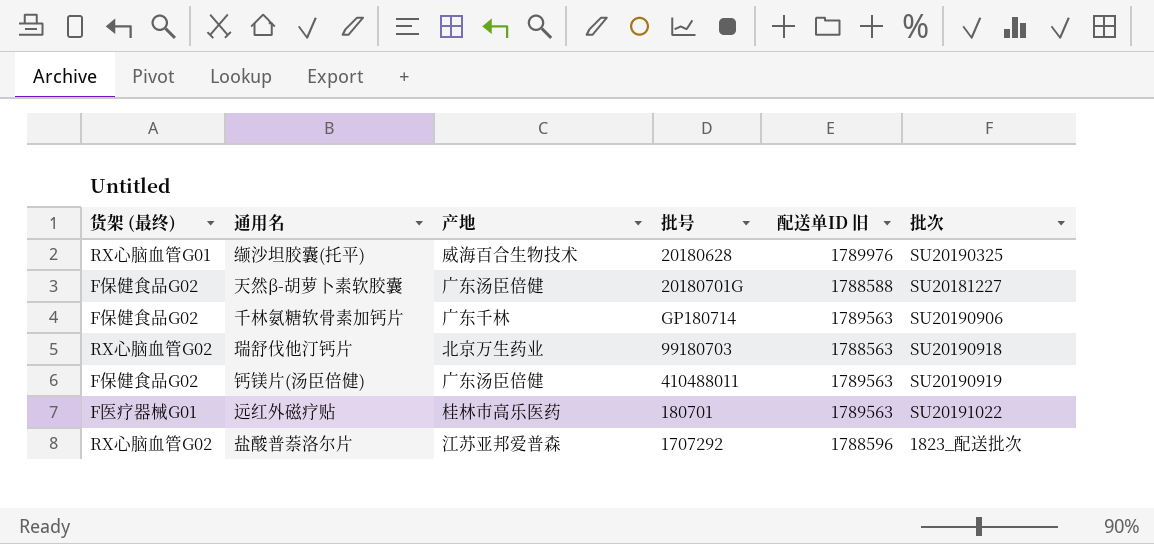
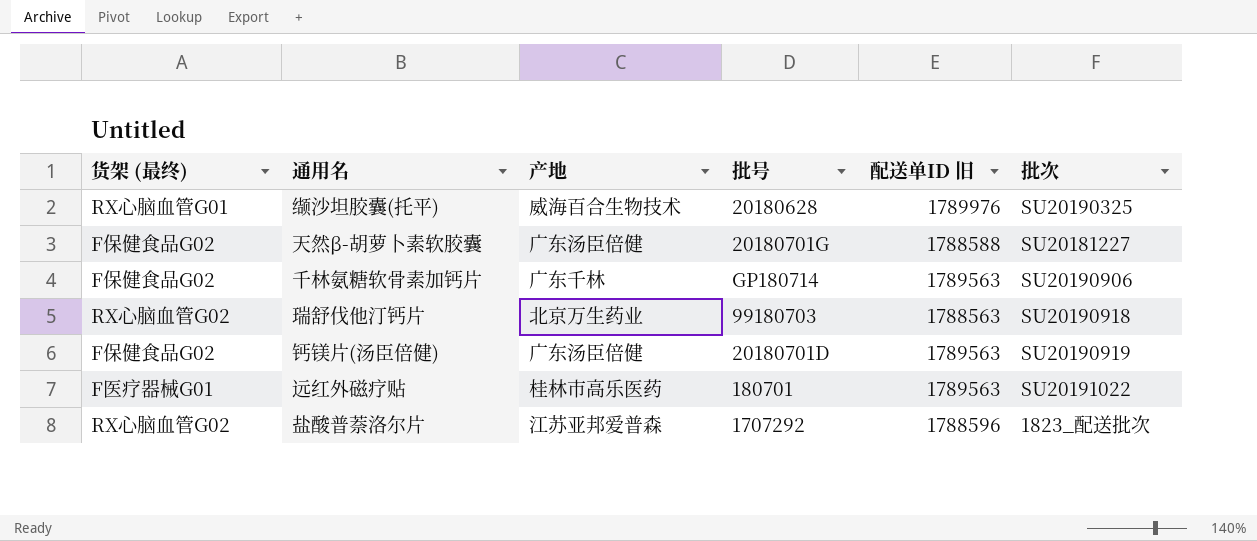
钙镁片(汤臣倍健) | 批号: 410488011 -> 20180701D

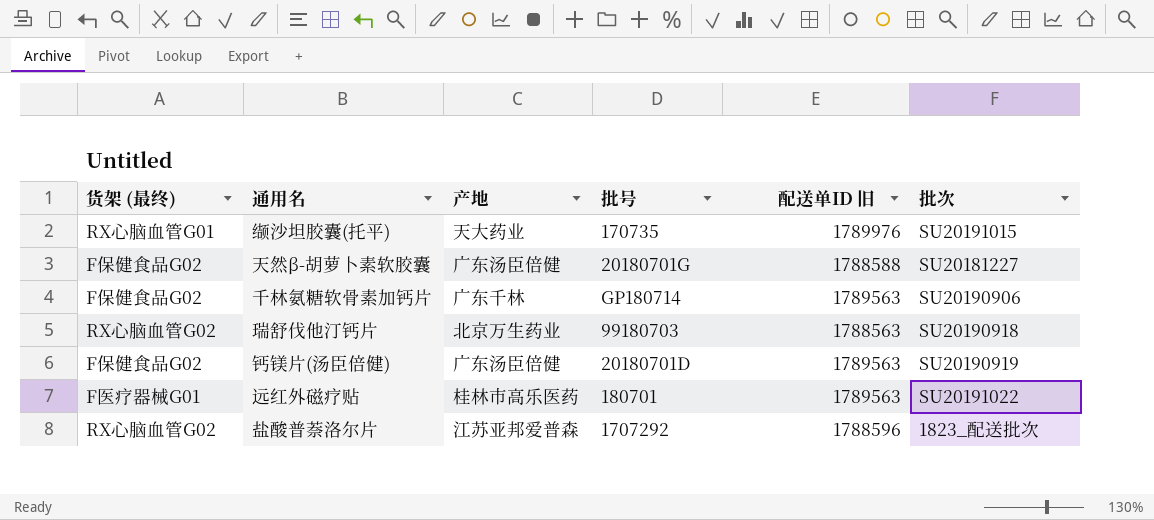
缬沙坦胶囊(托平) | 产地: 威海百合生物技术 -> 天大药业
缬沙坦胶囊(托平) | 批号: 20180628 -> 170735
缬沙坦胶囊(托平) | 批次: SU20190325 -> SU20191015

